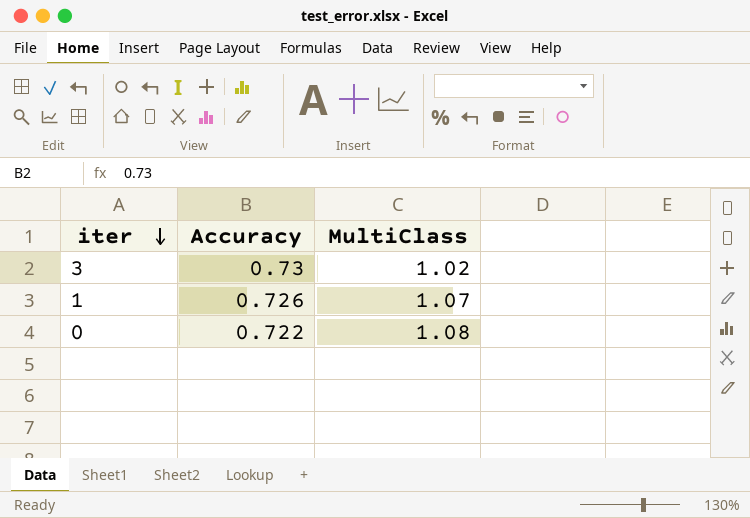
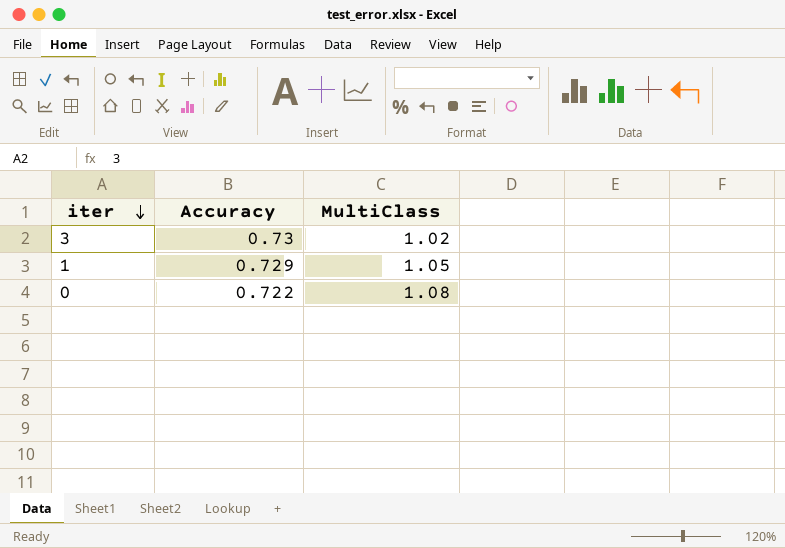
1 | Accuracy: 0.726 -> 0.729
1 | MultiClass: 1.07 -> 1.05

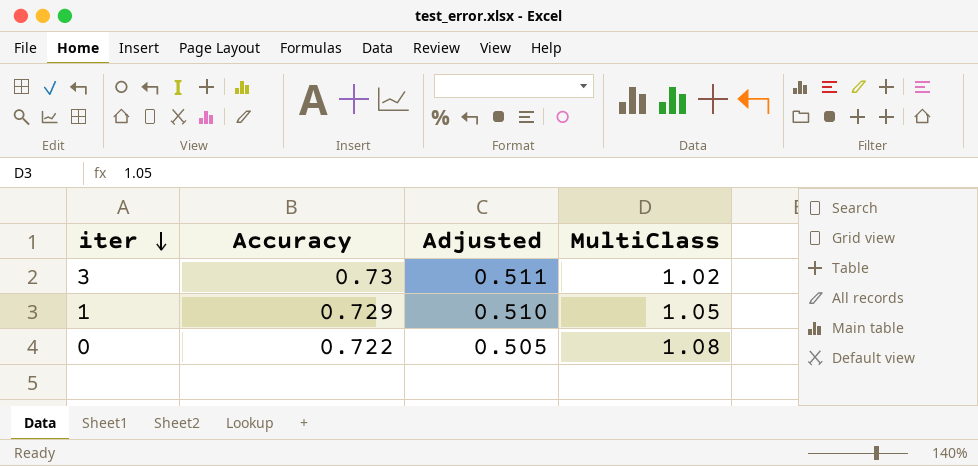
column Adjusted | formula: none -> [Accuracy] * 0.7

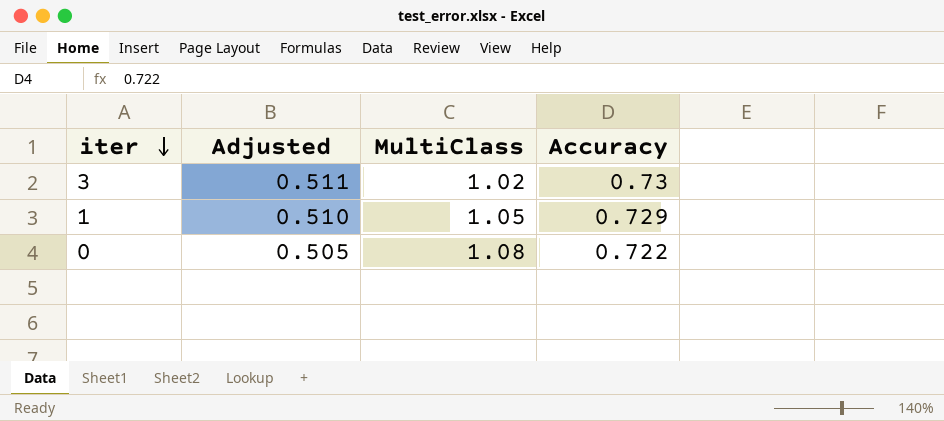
column Accuracy | position: 2 -> 4

